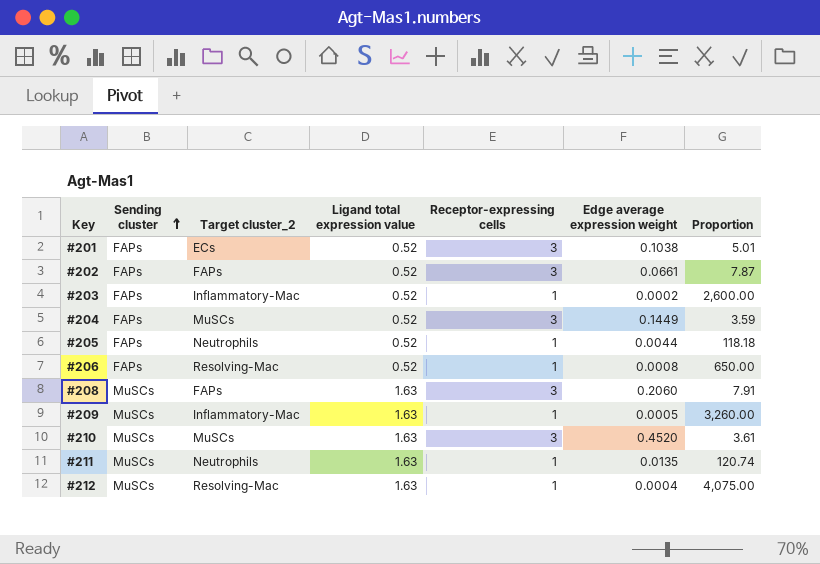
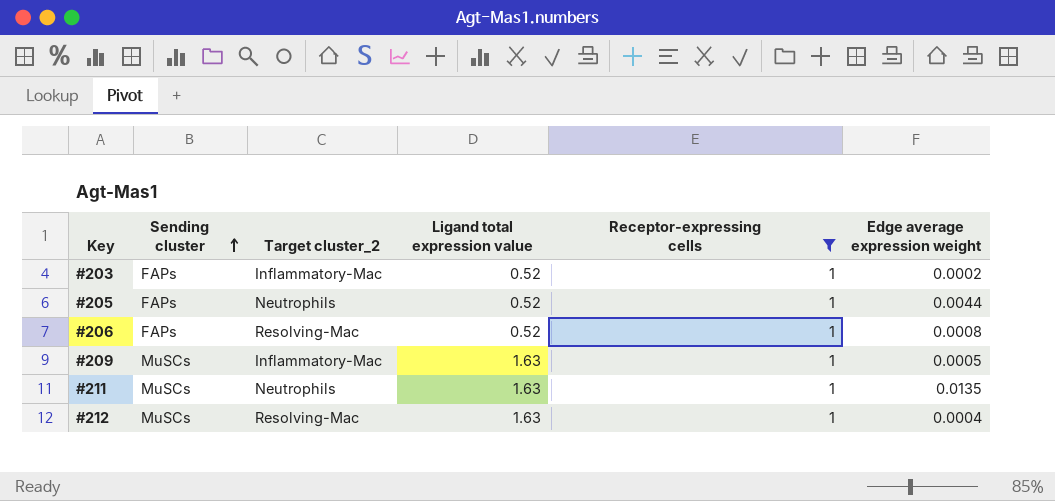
filter: none -> Receptor-expressing cells = 1
column Proportion | formula: [Ligand total expression value] / [Edge average expression weight] -> none

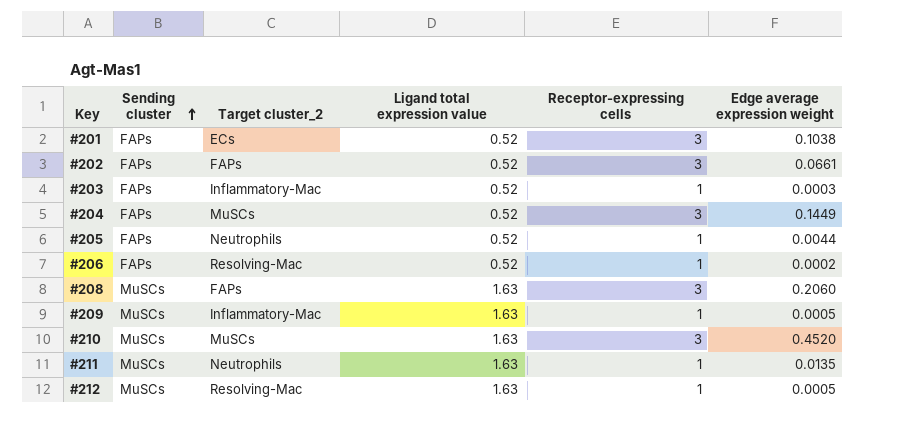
filter: Receptor-expressing cells = 1 -> none
#203 | Edge average expression weight: 0.0002 -> 0.0003
#206 | Edge average expression weight: 0.0008 -> 0.0002
#212 | Edge average expression weight: 0.0004 -> 0.0005

